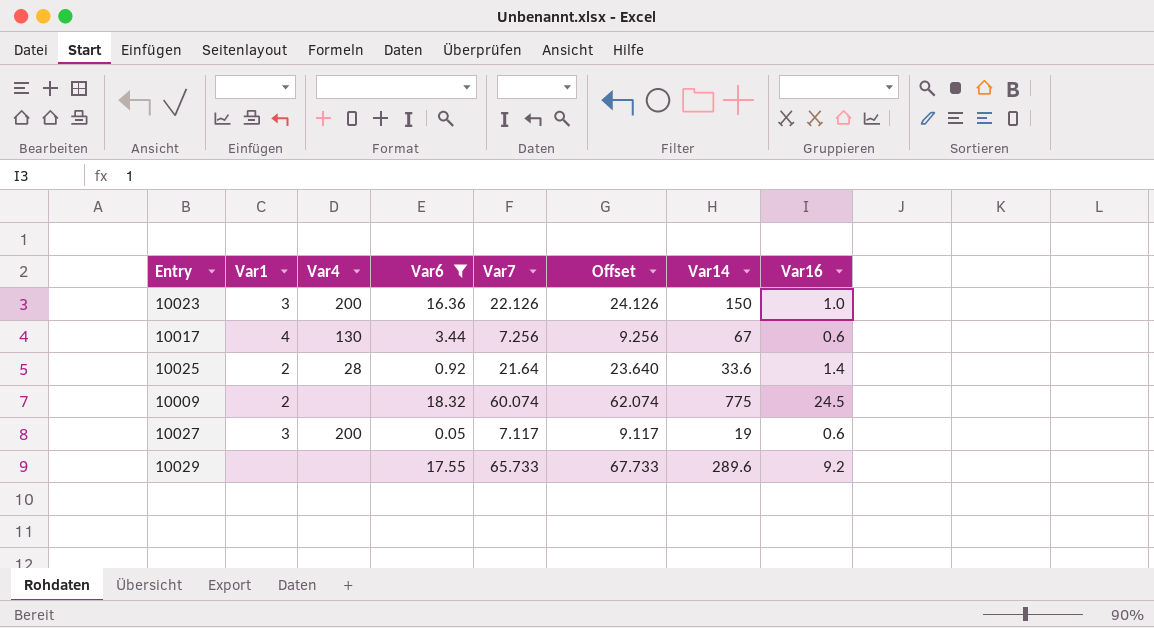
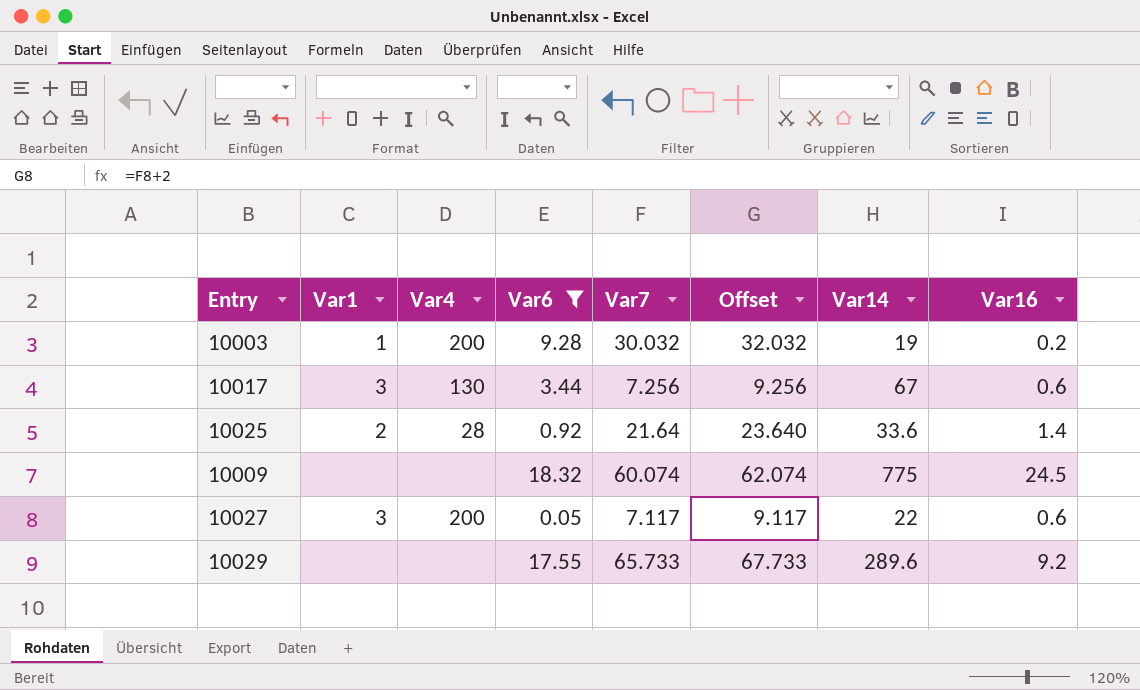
row 10023: 3 | 200 | 16.36 | 22.126 | 24.126 | 150 | 1.0 -> none
row 10003: none -> 1 | 200 | 9.28 | 30.032 | 32.032 | 19 | 0.2
10017 | Var1: 4 -> 3
10009 | Var1: 2 -> none
10027 | Var14: 19 -> 22

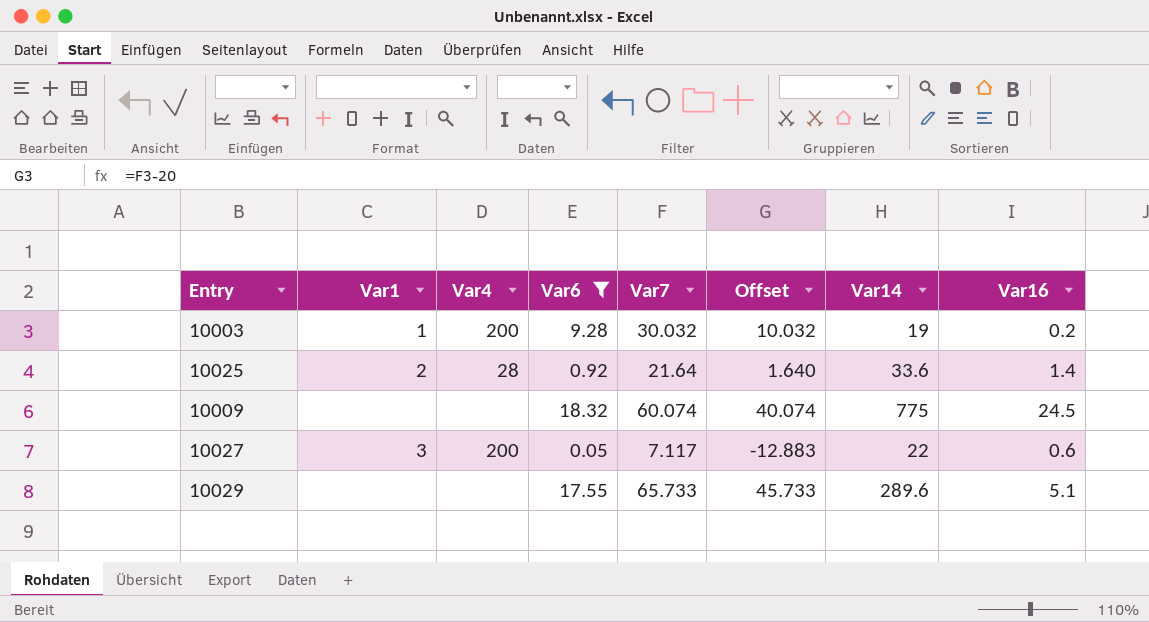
column Offset | formula: [Var7] + 2 -> [Var7] - 20
row 10017: 3 | 130 | 3.44 | 7.256 | 9.256 | 67 | 0.6 -> none
10029 | Var16: 9.2 -> 5.1

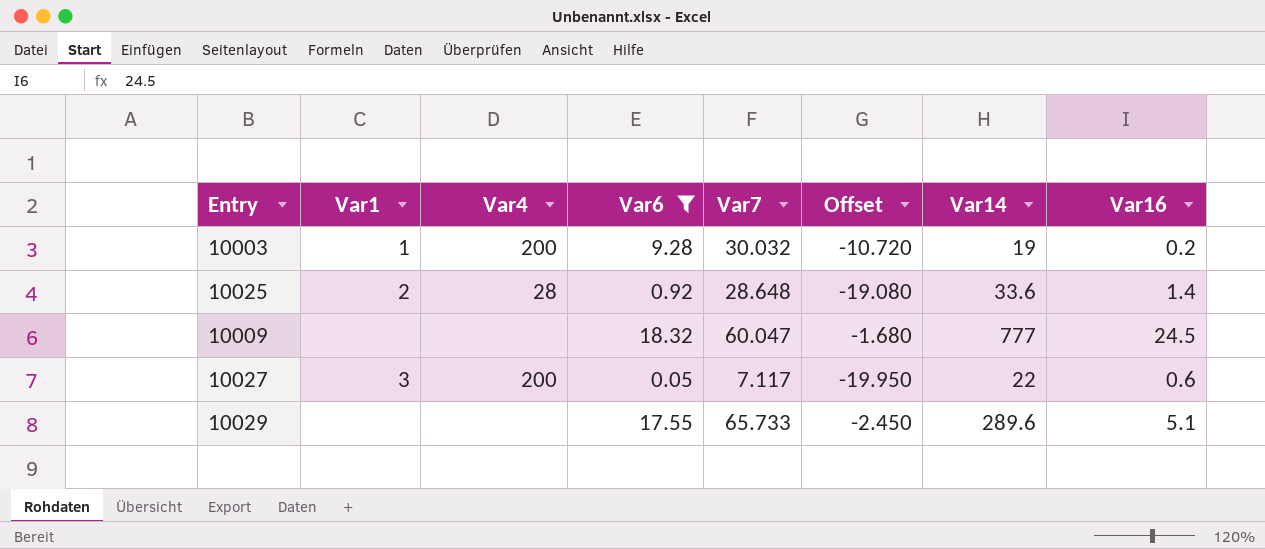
column Offset | formula: [Var7] - 20 -> [Var6] - 20
10025 | Var7: 21.64 -> 28.648
10009 | Var7: 60.074 -> 60.047
10009 | Var14: 775 -> 777

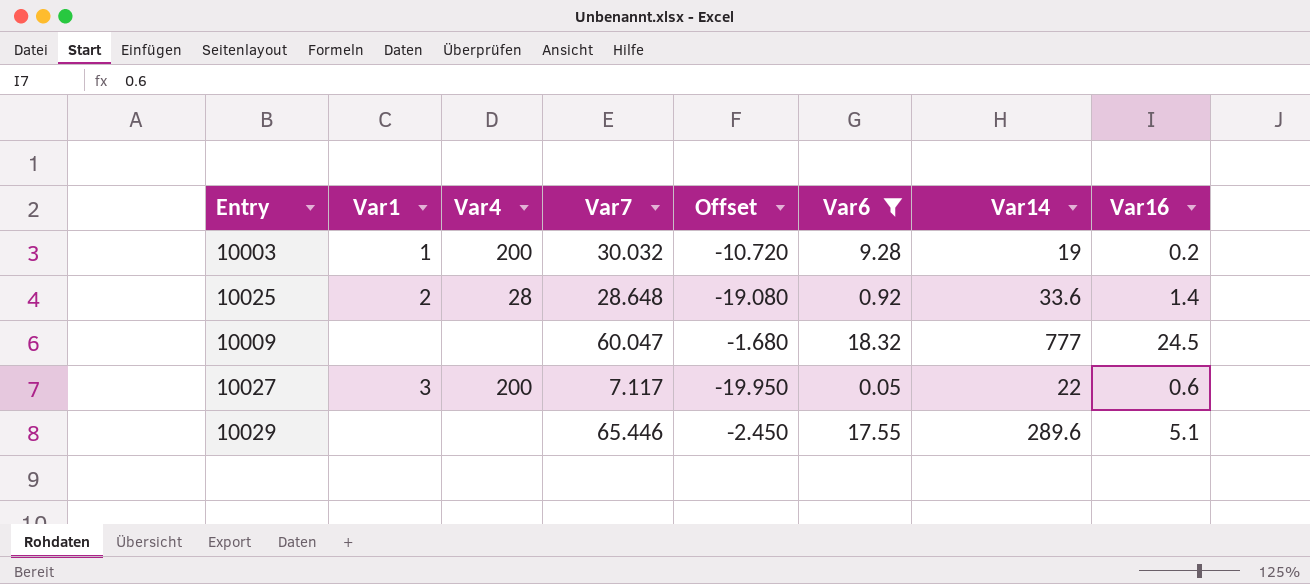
column Var6 | position: 4 -> 6
10029 | Var7: 65.733 -> 65.446

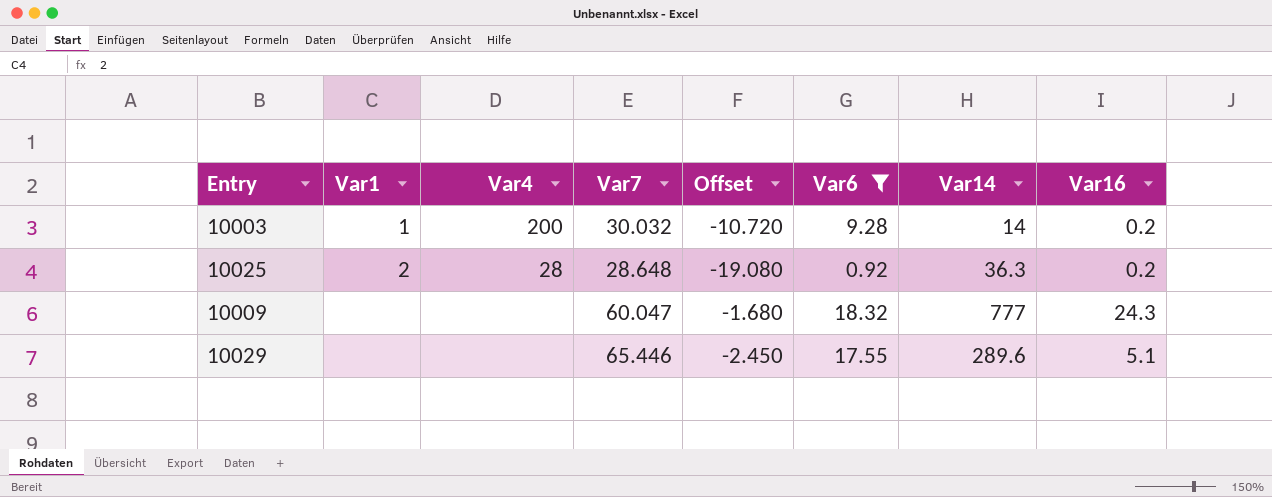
row 10027: 3 | 200 | 7.117 | -19.950 | 0.05 | 22 | 0.6 -> none
10003 | Var14: 19 -> 14
10025 | Var14: 33.6 -> 36.3
10025 | Var16: 1.4 -> 0.2
10009 | Var16: 24.5 -> 24.3

